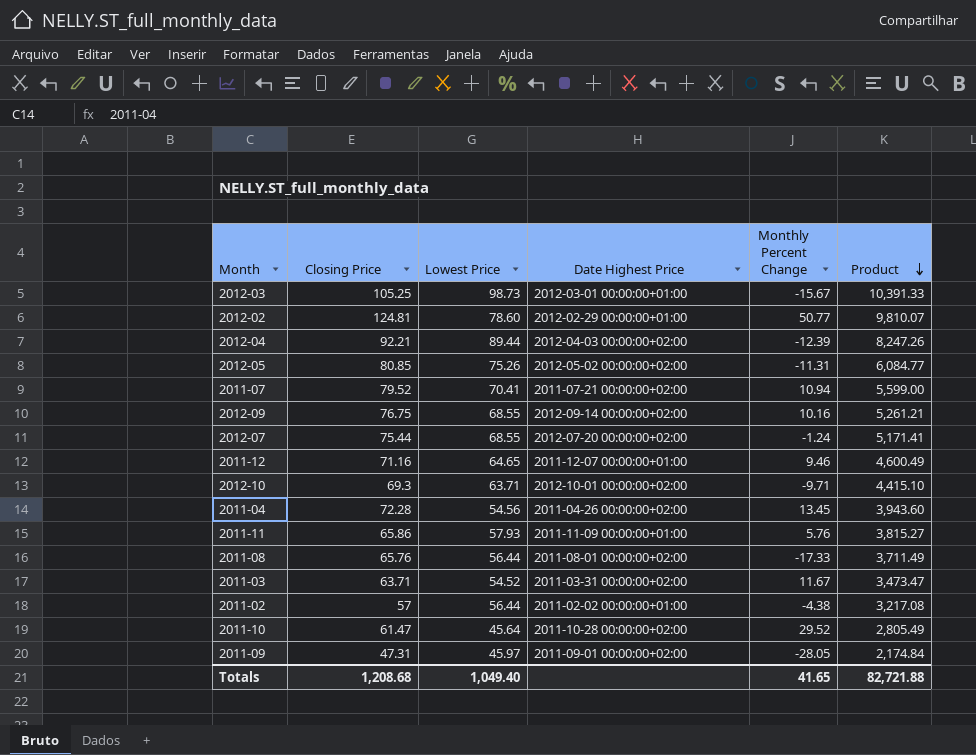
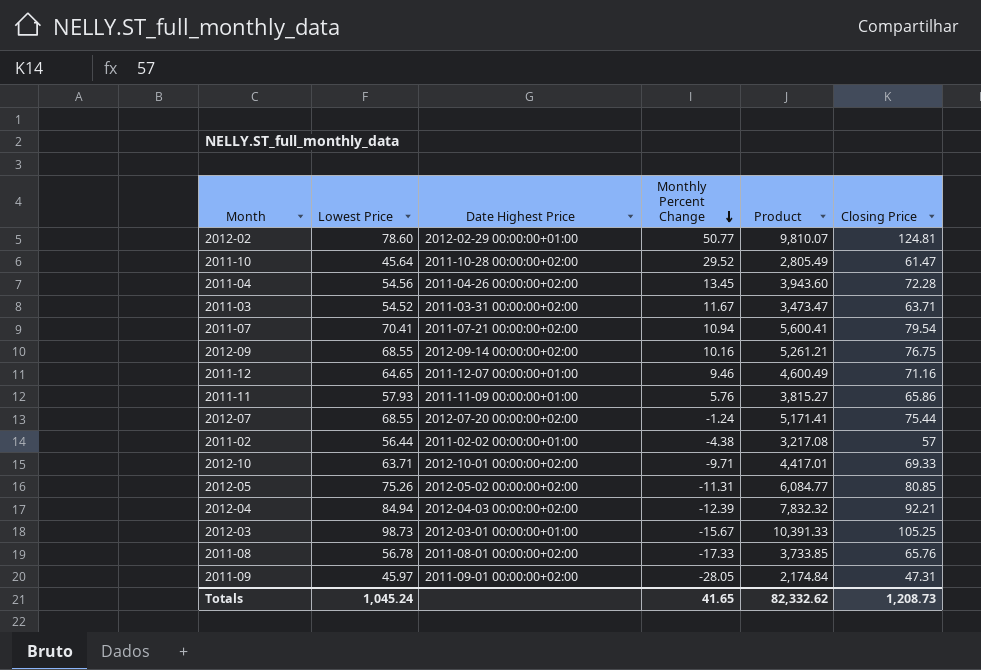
row order: Product descending -> Monthly Percent Change descending
column Closing Price | position: 2 -> 6
2011-07 | Product: 5,599.00 -> 5,600.41
2011-07 | Closing Price: 79.52 -> 79.54
2012-10 | Product: 4,415.10 -> 4,417.01
2012-10 | Closing Price: 69.3 -> 69.33
2012-04 | Lowest Price: 89.44 -> 84.94
2012-04 | Product: 8,247.26 -> 7,832.32
2011-08 | Lowest Price: 56.44 -> 56.78
2011-08 | Product: 3,711.49 -> 3,733.85
Totals | Lowest Price: 1,049.40 -> 1,045.24
Totals | Product: 82,721.88 -> 82,332.62
Totals | Closing Price: 1,208.68 -> 1,208.73

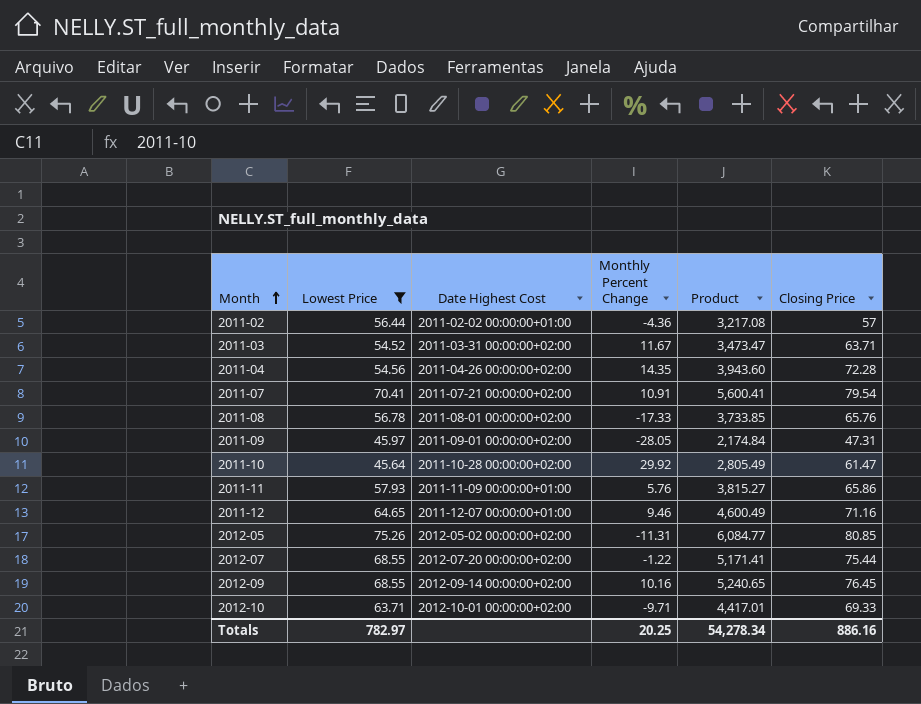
filter: none -> Lowest Price <= 75.26
row order: Monthly Percent Change descending -> Month ascending
column name: Date Highest Price -> Date Highest Cost
2011-02 | Monthly Percent Change: -4.38 -> -4.36
2011-04 | Monthly Percent Change: 13.45 -> 14.35
2011-07 | Monthly Percent Change: 10.94 -> 10.91
2011-10 | Monthly Percent Change: 29.52 -> 29.92
2012-07 | Monthly Percent Change: -1.24 -> -1.22
2012-09 | Product: 5,261.21 -> 5,240.65
2012-09 | Closing Price: 76.75 -> 76.45
Totals | Lowest Price: 1,045.24 -> 782.97
Totals | Monthly Percent Change: 41.65 -> 20.25
Totals | Product: 82,332.62 -> 54,278.34
Totals | Closing Price: 1,208.73 -> 886.16

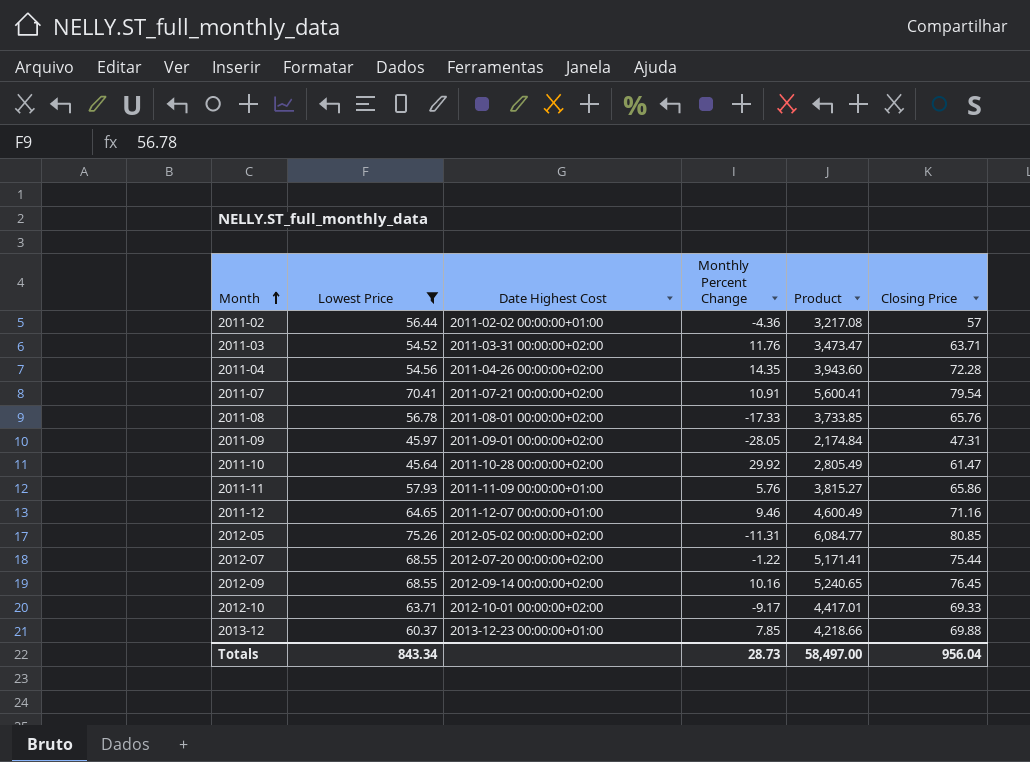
2011-03 | Monthly Percent Change: 11.67 -> 11.76
2012-10 | Monthly Percent Change: -9.71 -> -9.17
row 2013-12: none -> 60.37 | 2013-12-23 00:00:00+01:00 | 7.85 | 4,218.66 | 69.88
Totals | Lowest Price: 782.97 -> 843.34
Totals | Monthly Percent Change: 20.25 -> 28.73
Totals | Product: 54,278.34 -> 58,497.00
Totals | Closing Price: 886.16 -> 956.04

